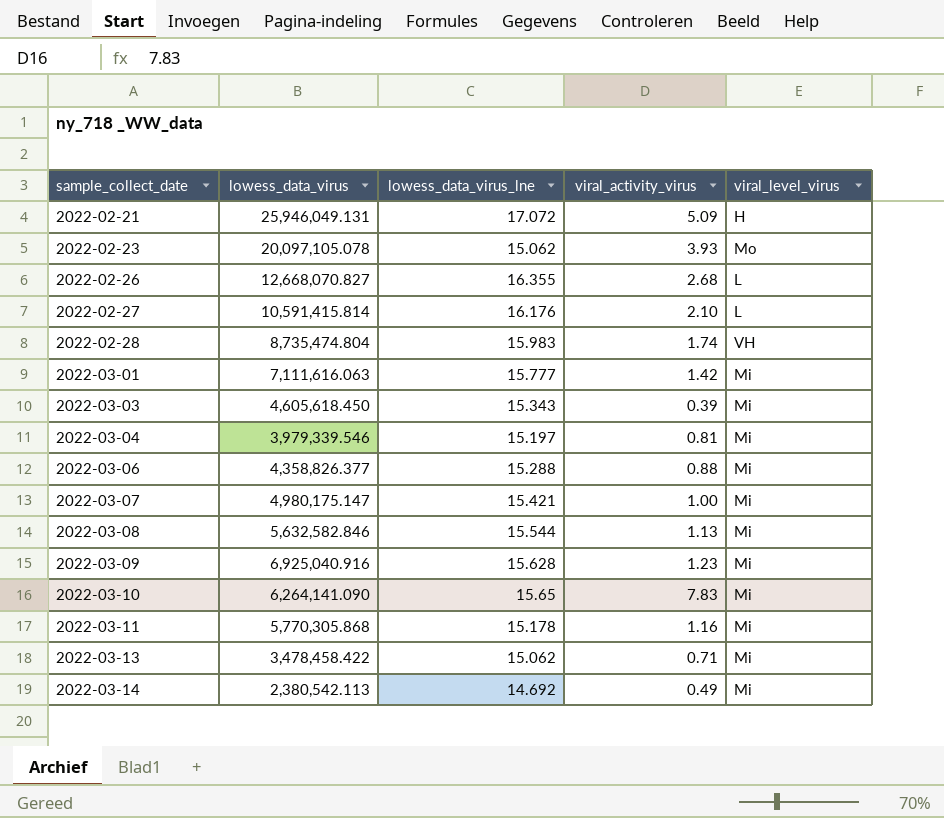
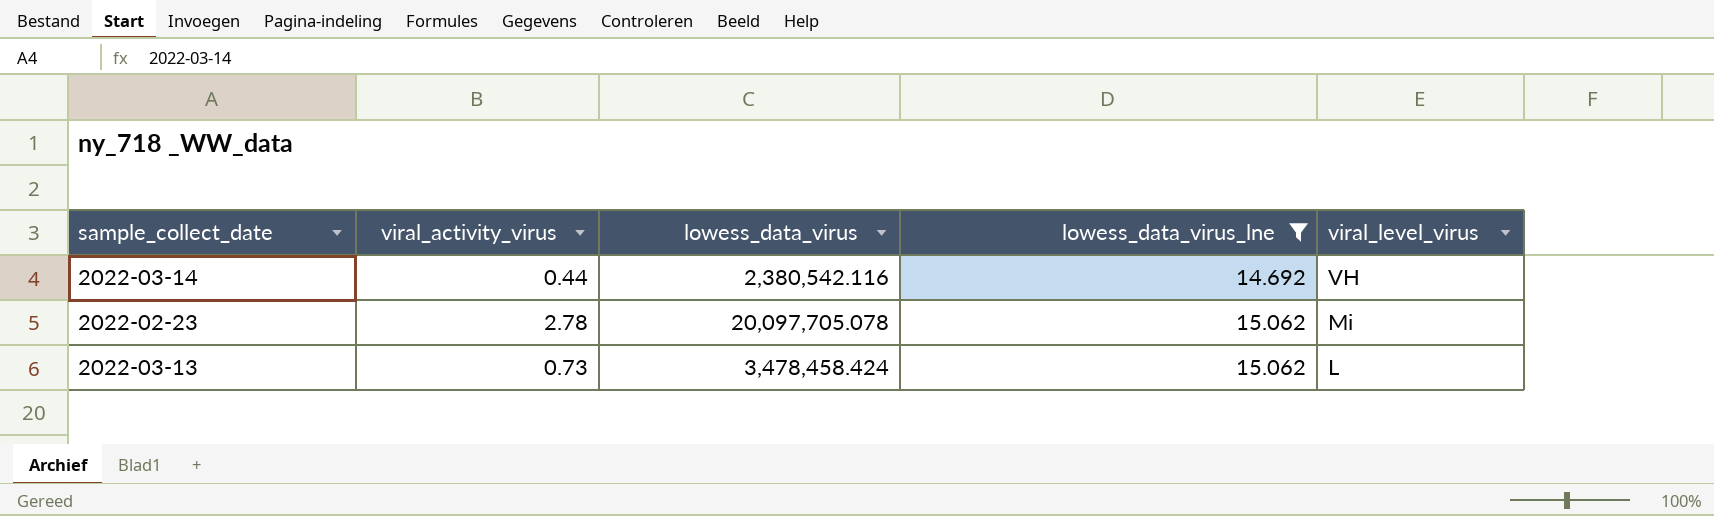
filter: none -> lowess_data_virus_lne <= 15.062
row order: sample_collect_date ascending -> lowess_data_virus_lne ascending
column viral_activity_virus | position: 4 -> 2
2022-03-14 | viral_activity_virus: 0.49 -> 0.44
2022-03-14 | lowess_data_virus: 2,380,542.113 -> 2,380,542.116
2022-03-14 | viral_level_virus: Mi -> VH
2022-02-23 | viral_activity_virus: 3.93 -> 2.78
2022-02-23 | lowess_data_virus: 20,097,105.078 -> 20,097,705.078
2022-02-23 | viral_level_virus: Mo -> Mi
2022-03-13 | viral_activity_virus: 0.71 -> 0.73
2022-03-13 | lowess_data_virus: 3,478,458.422 -> 3,478,458.424
2022-03-13 | viral_level_virus: Mi -> L

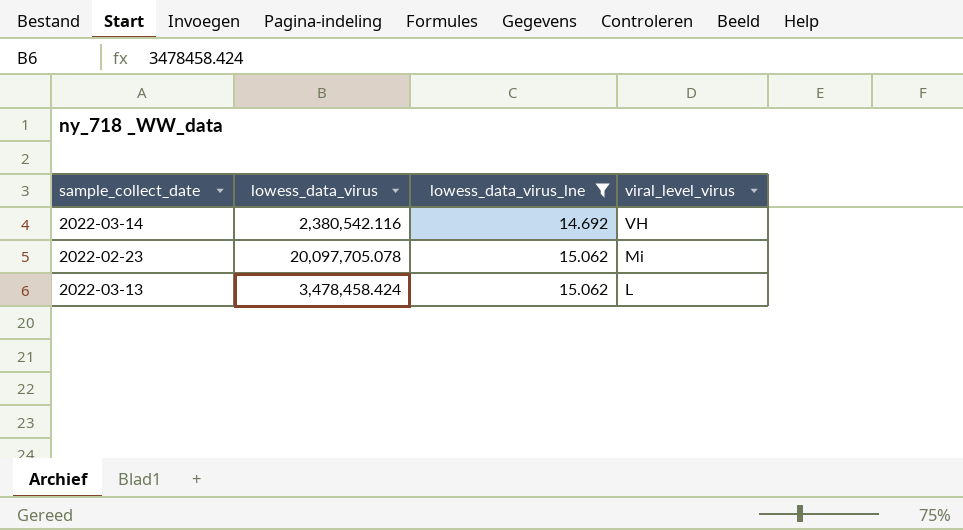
column viral_activity_virus | position: 2 -> none

